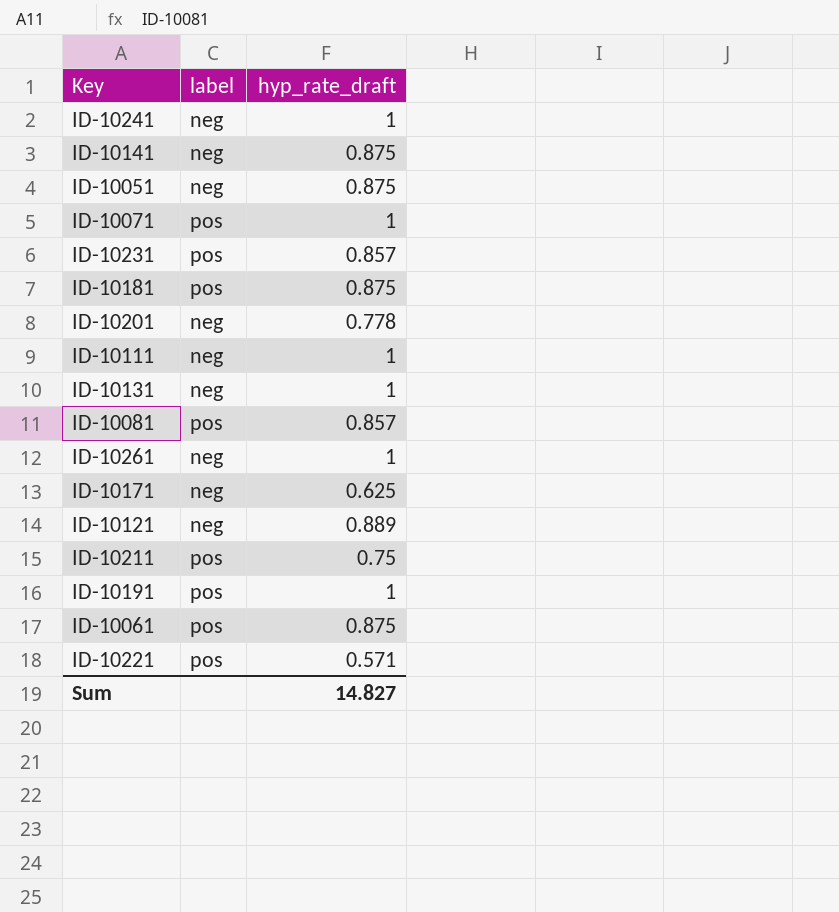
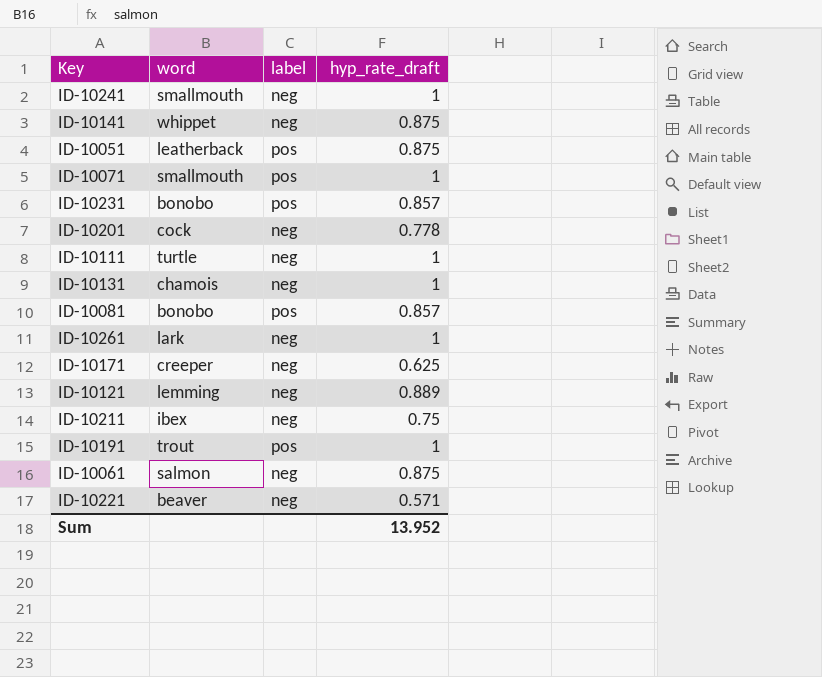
column word | position: none -> 2
row ID-10181: pos | 0.875 -> none
ID-10051 | label: neg -> pos
ID-10211 | label: pos -> neg
ID-10061 | label: pos -> neg
ID-10221 | label: pos -> neg
Sum | hyp_rate_draft: 14.827 -> 13.952

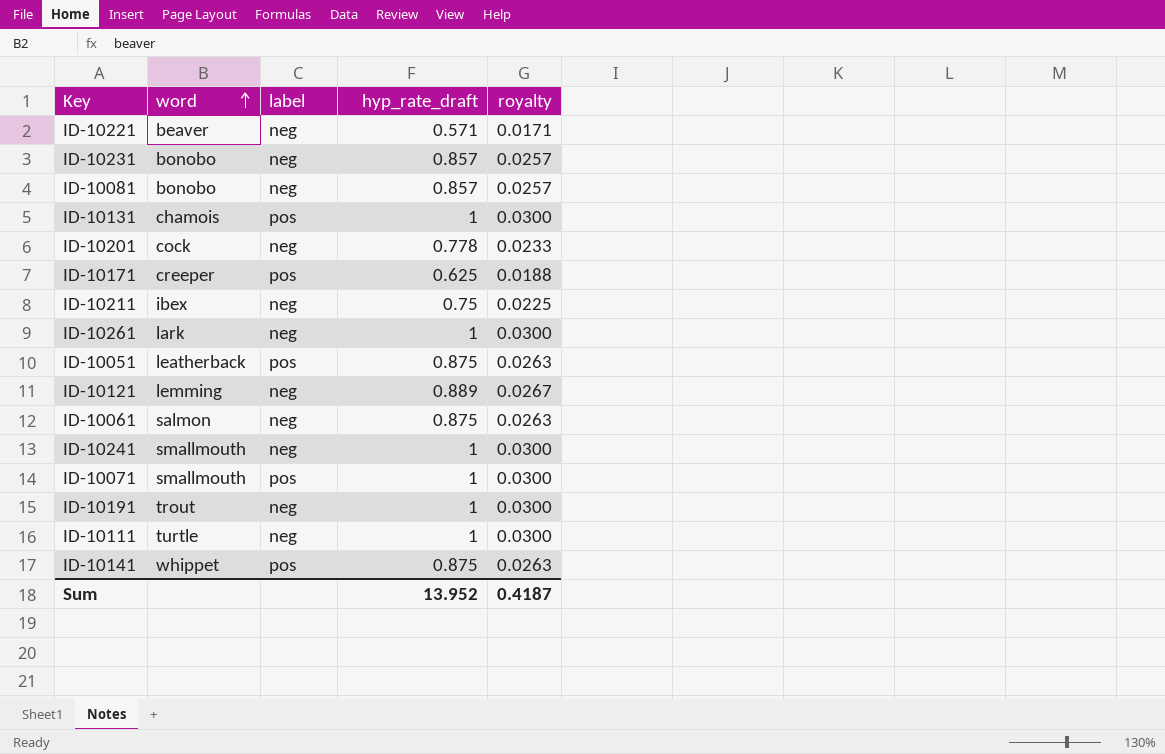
row order: none -> word ascending
column royalty | formula: none -> [hyp_rate_draft] * 0.03
ID-10231 | label: pos -> neg
ID-10081 | label: pos -> neg
ID-10131 | label: neg -> pos
ID-10171 | label: neg -> pos
ID-10191 | label: pos -> neg
ID-10141 | label: neg -> pos

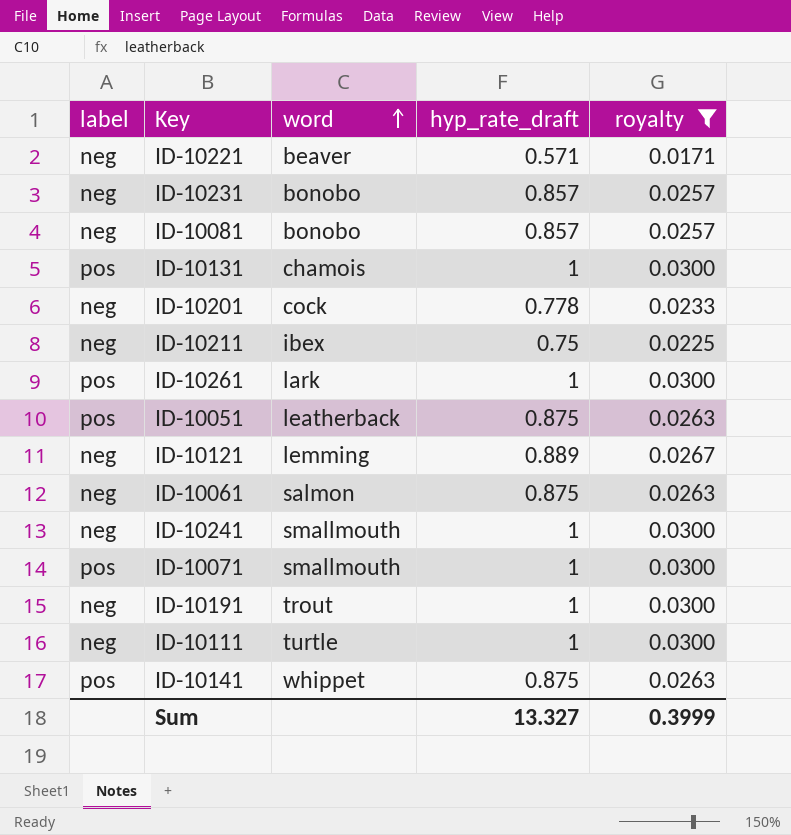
filter: none -> royalty != 0.0188
column label | position: 3 -> 1
ID-10261 | label: neg -> pos
Sum | hyp_rate_draft: 13.952 -> 13.327
Sum | royalty: 0.4187 -> 0.3999

